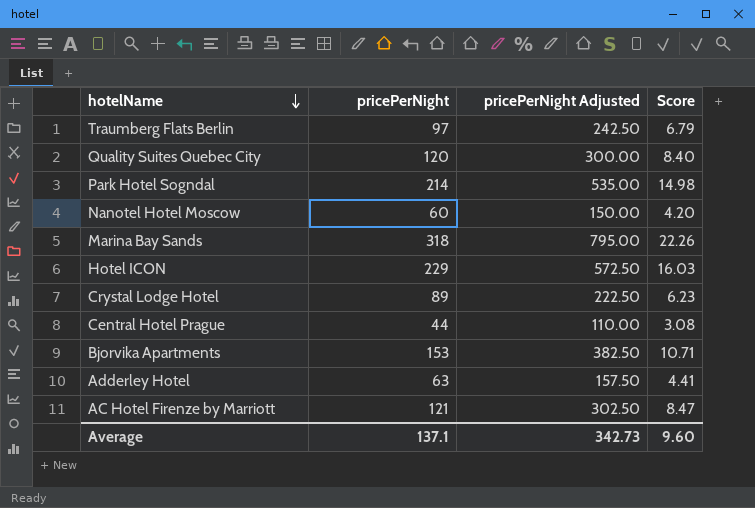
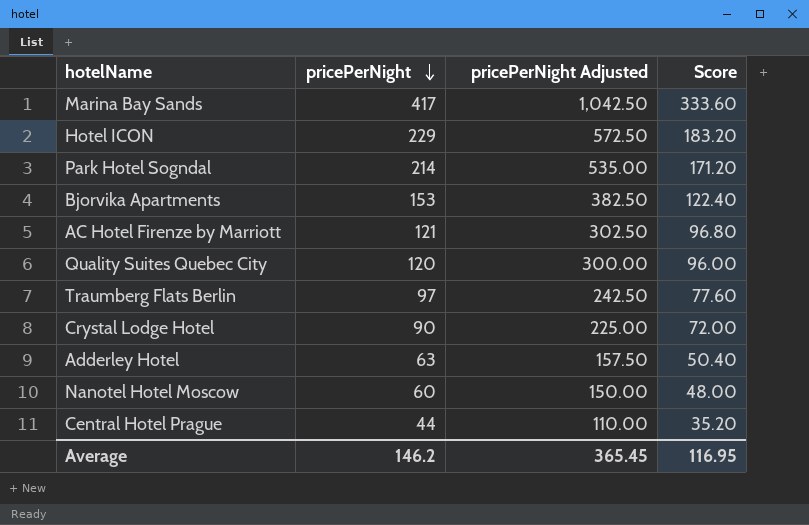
row order: hotelName descending -> pricePerNight descending
column Score | formula: [pricePerNight] * 0.07 -> [pricePerNight] * 0.8
Marina Bay Sands | pricePerNight: 318 -> 417
Marina Bay Sands | pricePerNight Adjusted: 795.00 -> 1,042.50
Crystal Lodge Hotel | pricePerNight: 89 -> 90
Crystal Lodge Hotel | pricePerNight Adjusted: 222.50 -> 225.00
Average | pricePerNight: 137.1 -> 146.2
Average | pricePerNight Adjusted: 342.73 -> 365.45
Average | Score: 9.60 -> 116.95

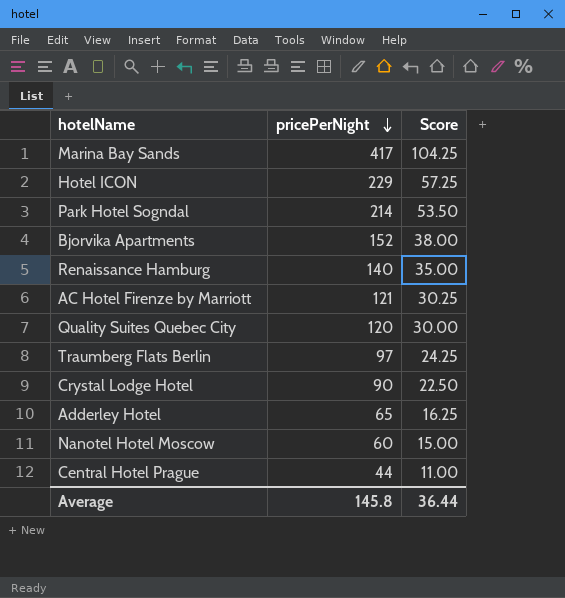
column pricePerNight Adjusted | formula: [pricePerNight] * 2.5 -> none
column Score | formula: [pricePerNight] * 0.8 -> [pricePerNight] * 0.25
Bjorvika Apartments | pricePerNight: 153 -> 152
row Renaissance Hamburg: none -> 140 | 35.00
Adderley Hotel | pricePerNight: 63 -> 65
Average | pricePerNight: 146.2 -> 145.8
Average | Score: 116.95 -> 36.44

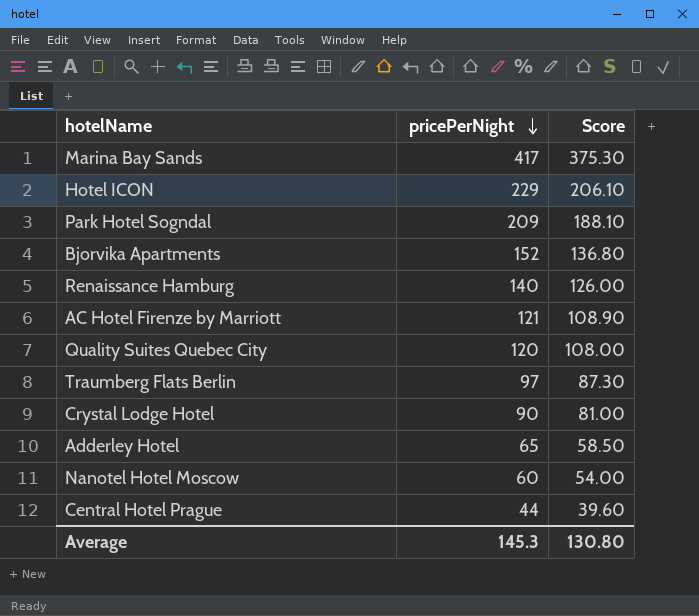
column Score | formula: [pricePerNight] * 0.25 -> [pricePerNight] * 0.9
Park Hotel Sogndal | pricePerNight: 214 -> 209
Average | pricePerNight: 145.8 -> 145.3
Average | Score: 36.44 -> 130.80

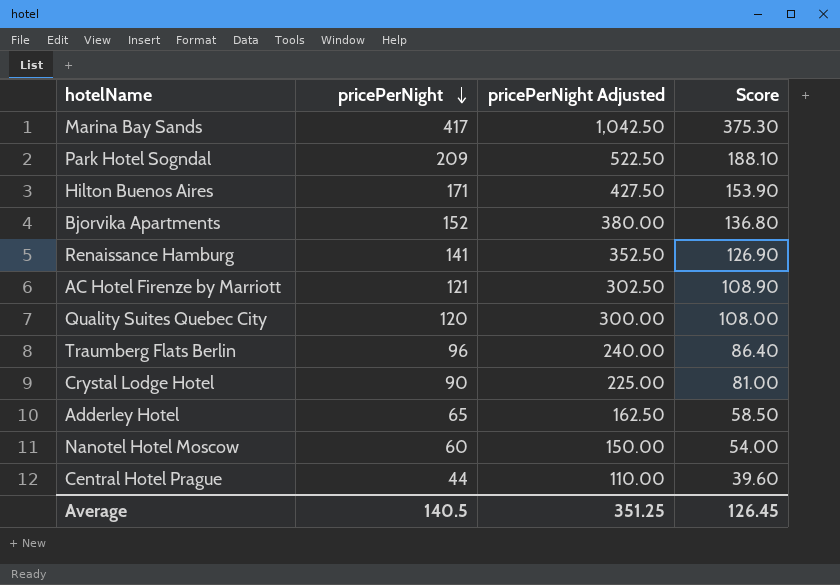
column pricePerNight Adjusted | formula: none -> [pricePerNight] * 2.5
row Hotel ICON: 229 | 206.10 -> none
row Hilton Buenos Aires: none -> 171 | 427.50 | 153.90
Renaissance Hamburg | pricePerNight: 140 -> 141
Renaissance Hamburg | Score: 126.00 -> 126.90
Traumberg Flats Berlin | pricePerNight: 97 -> 96
Traumberg Flats Berlin | Score: 87.30 -> 86.40
Average | pricePerNight: 145.3 -> 140.5
Average | Score: 130.80 -> 126.45

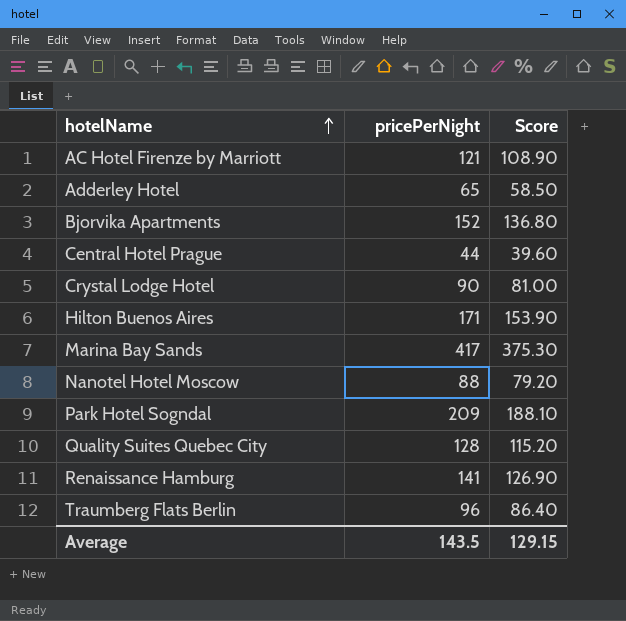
row order: pricePerNight descending -> hotelName ascending
column pricePerNight Adjusted | formula: [pricePerNight] * 2.5 -> none
Nanotel Hotel Moscow | pricePerNight: 60 -> 88
Nanotel Hotel Moscow | Score: 54.00 -> 79.20
Quality Suites Quebec City | pricePerNight: 120 -> 128
Quality Suites Quebec City | Score: 108.00 -> 115.20
Average | pricePerNight: 140.5 -> 143.5
Average | Score: 126.45 -> 129.15

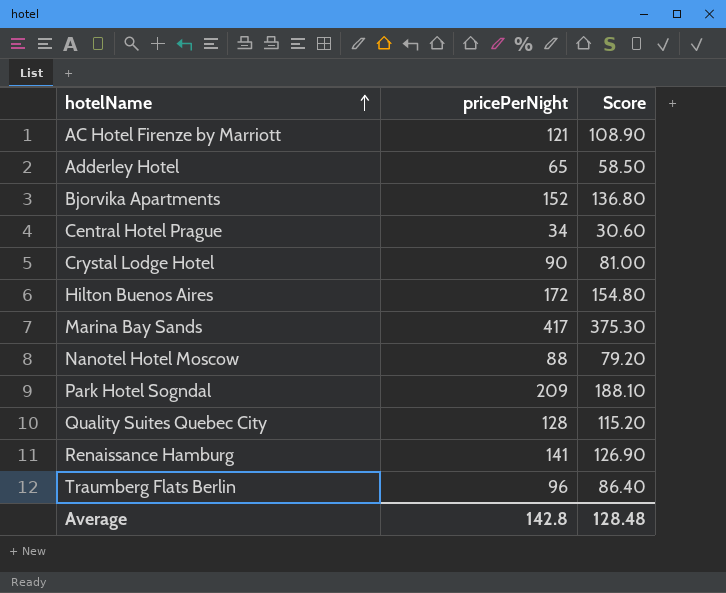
Central Hotel Prague | pricePerNight: 44 -> 34
Central Hotel Prague | Score: 39.60 -> 30.60
Hilton Buenos Aires | pricePerNight: 171 -> 172
Hilton Buenos Aires | Score: 153.90 -> 154.80
Average | pricePerNight: 143.5 -> 142.8
Average | Score: 129.15 -> 128.48

